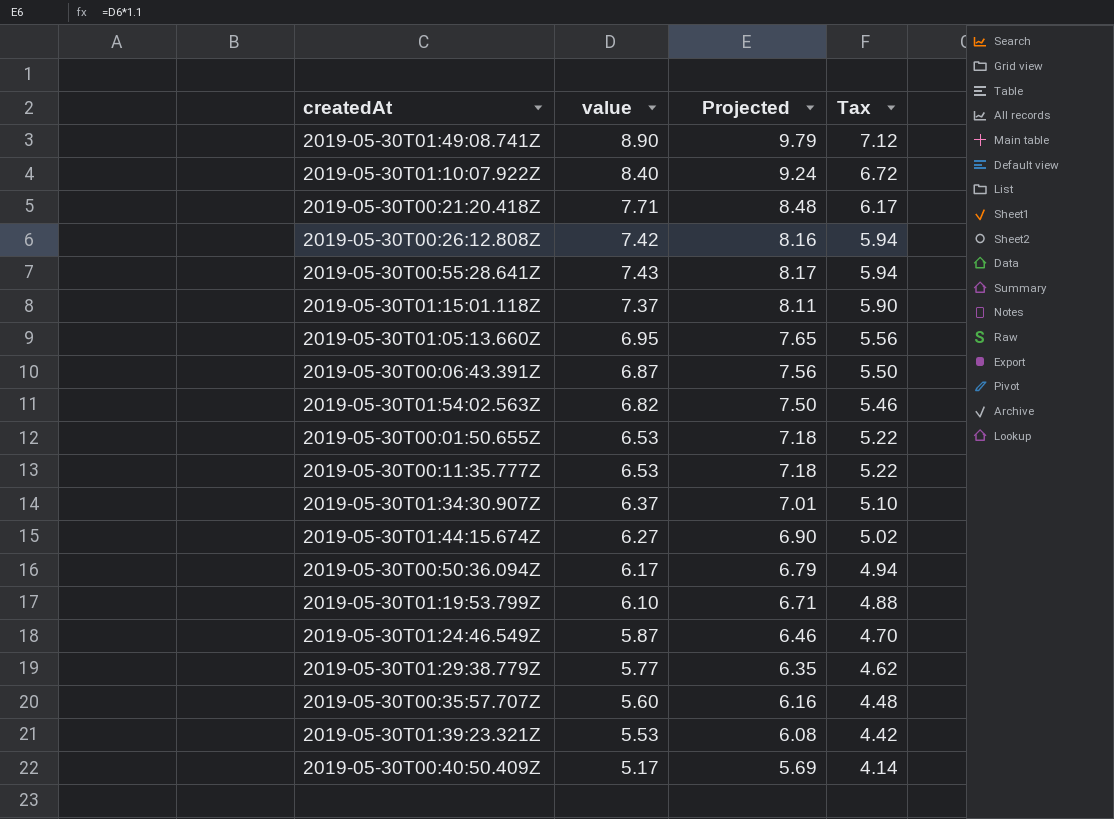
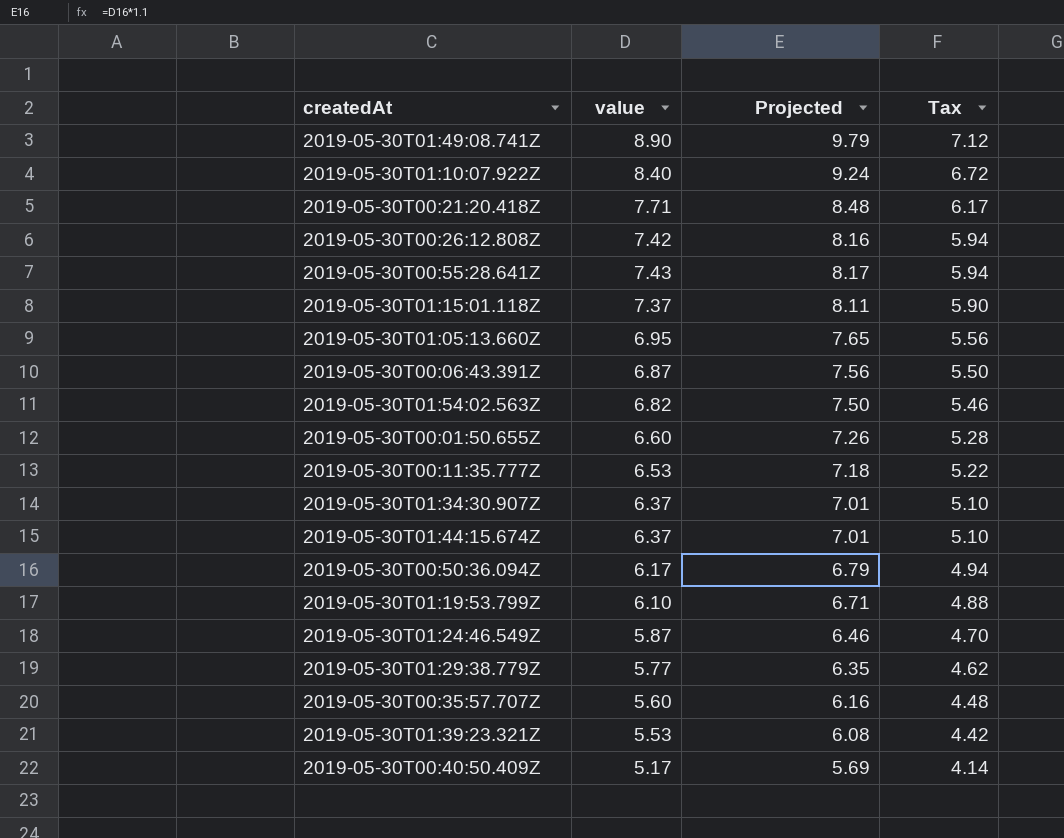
2019-05-30T00:01:50.655Z | value: 6.53 -> 6.60
2019-05-30T00:01:50.655Z | Projected: 7.18 -> 7.26
2019-05-30T00:01:50.655Z | Tax: 5.22 -> 5.28
2019-05-30T01:44:15.674Z | value: 6.27 -> 6.37
2019-05-30T01:44:15.674Z | Projected: 6.90 -> 7.01
2019-05-30T01:44:15.674Z | Tax: 5.02 -> 5.10

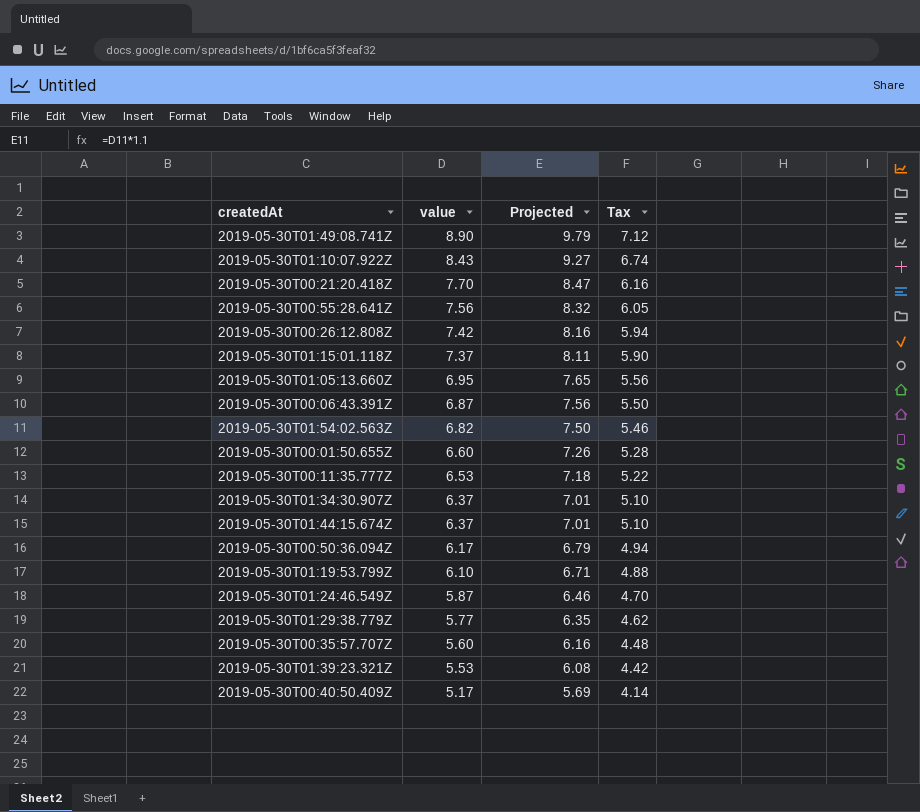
row order: Tax descending -> value descending
2019-05-30T01:10:07.922Z | value: 8.40 -> 8.43
2019-05-30T01:10:07.922Z | Projected: 9.24 -> 9.27
2019-05-30T01:10:07.922Z | Tax: 6.72 -> 6.74
2019-05-30T00:21:20.418Z | value: 7.71 -> 7.70
2019-05-30T00:21:20.418Z | Projected: 8.48 -> 8.47
2019-05-30T00:21:20.418Z | Tax: 6.17 -> 6.16
2019-05-30T00:55:28.641Z | value: 7.43 -> 7.56
2019-05-30T00:55:28.641Z | Projected: 8.17 -> 8.32
2019-05-30T00:55:28.641Z | Tax: 5.94 -> 6.05

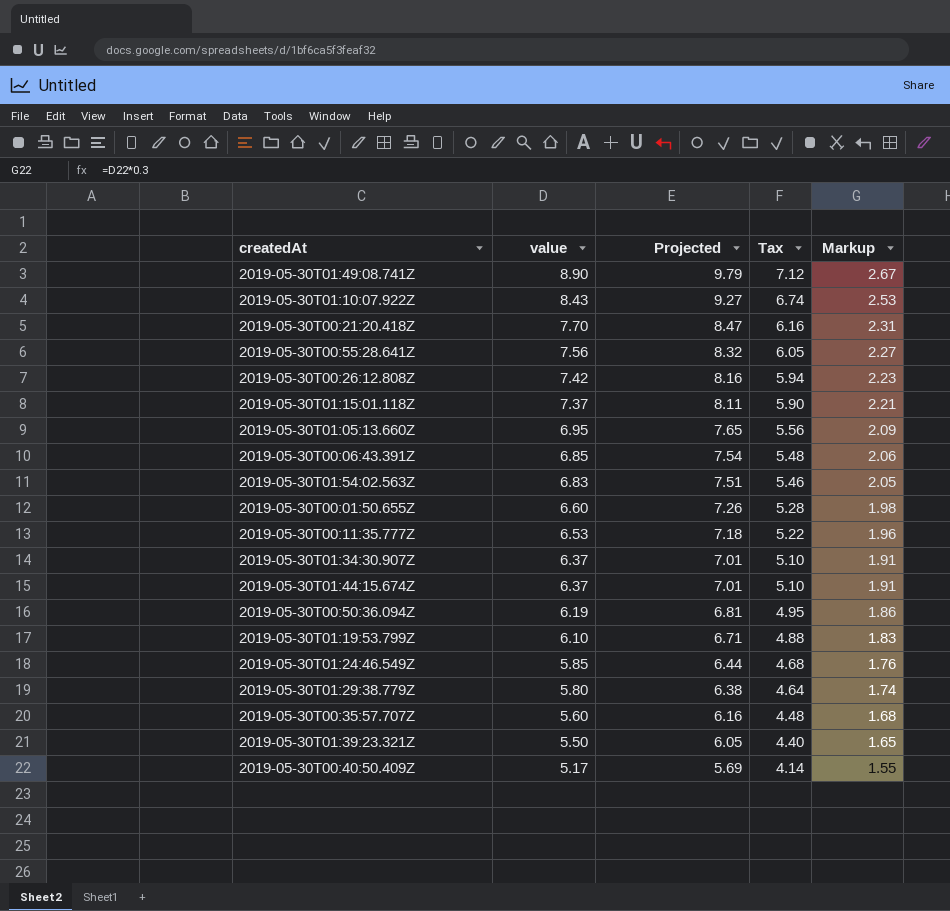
column Markup | formula: none -> [value] * 0.3
2019-05-30T00:06:43.391Z | value: 6.87 -> 6.85
2019-05-30T00:06:43.391Z | Projected: 7.56 -> 7.54
2019-05-30T00:06:43.391Z | Tax: 5.50 -> 5.48
2019-05-30T01:54:02.563Z | value: 6.82 -> 6.83
2019-05-30T01:54:02.563Z | Projected: 7.50 -> 7.51
2019-05-30T00:50:36.094Z | value: 6.17 -> 6.19
2019-05-30T00:50:36.094Z | Projected: 6.79 -> 6.81
2019-05-30T00:50:36.094Z | Tax: 4.94 -> 4.95
2019-05-30T01:24:46.549Z | value: 5.87 -> 5.85
2019-05-30T01:24:46.549Z | Projected: 6.46 -> 6.44
2019-05-30T01:24:46.549Z | Tax: 4.70 -> 4.68
2019-05-30T01:29:38.779Z | value: 5.77 -> 5.80
2019-05-30T01:29:38.779Z | Projected: 6.35 -> 6.38
2019-05-30T01:29:38.779Z | Tax: 4.62 -> 4.64
2019-05-30T01:39:23.321Z | value: 5.53 -> 5.50
2019-05-30T01:39:23.321Z | Projected: 6.08 -> 6.05
2019-05-30T01:39:23.321Z | Tax: 4.42 -> 4.40

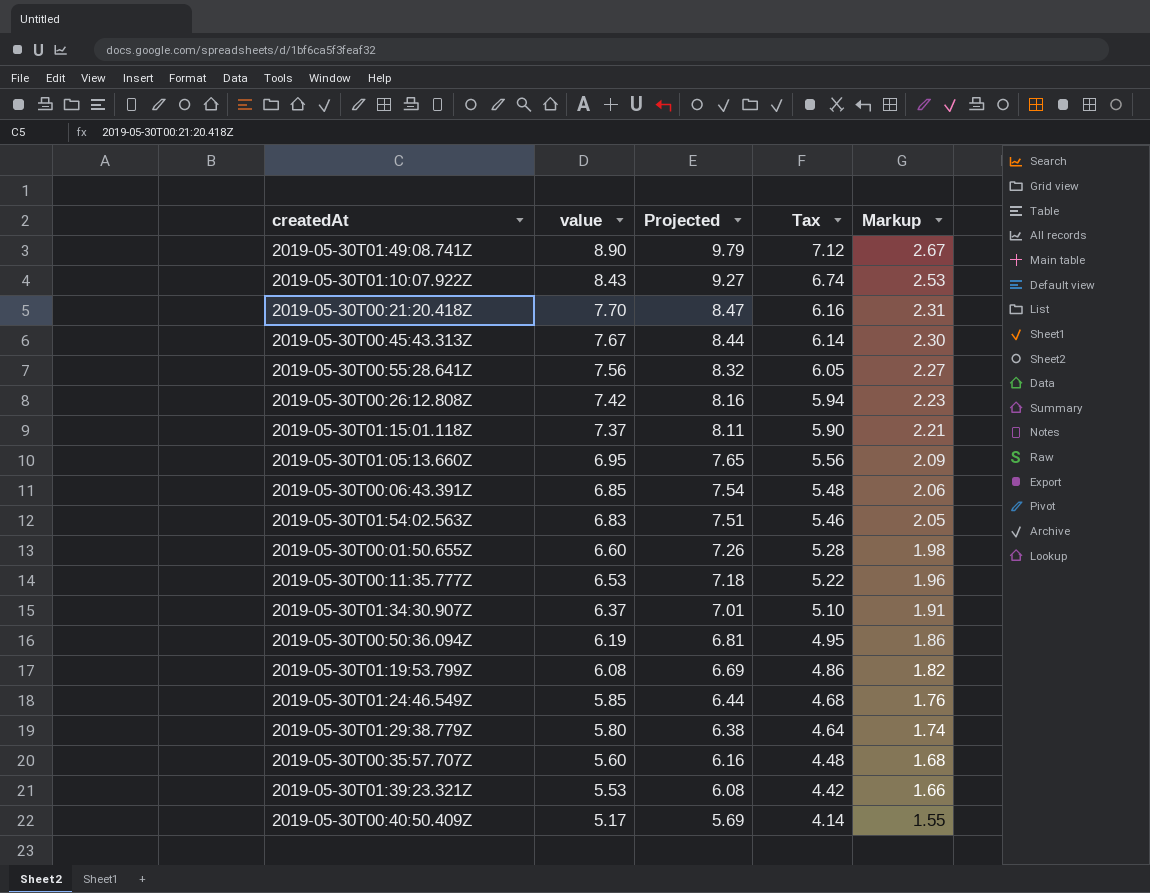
row 2019-05-30T01:44:15.674Z: 6.37 | 7.01 | 5.10 | 1.91 -> none
row 2019-05-30T00:45:43.313Z: none -> 7.67 | 8.44 | 6.14 | 2.30
2019-05-30T01:19:53.799Z | value: 6.10 -> 6.08
2019-05-30T01:19:53.799Z | Projected: 6.71 -> 6.69
2019-05-30T01:19:53.799Z | Tax: 4.88 -> 4.86
2019-05-30T01:19:53.799Z | Markup: 1.83 -> 1.82
2019-05-30T01:39:23.321Z | value: 5.50 -> 5.53
2019-05-30T01:39:23.321Z | Projected: 6.05 -> 6.08
2019-05-30T01:39:23.321Z | Tax: 4.40 -> 4.42
2019-05-30T01:39:23.321Z | Markup: 1.65 -> 1.66

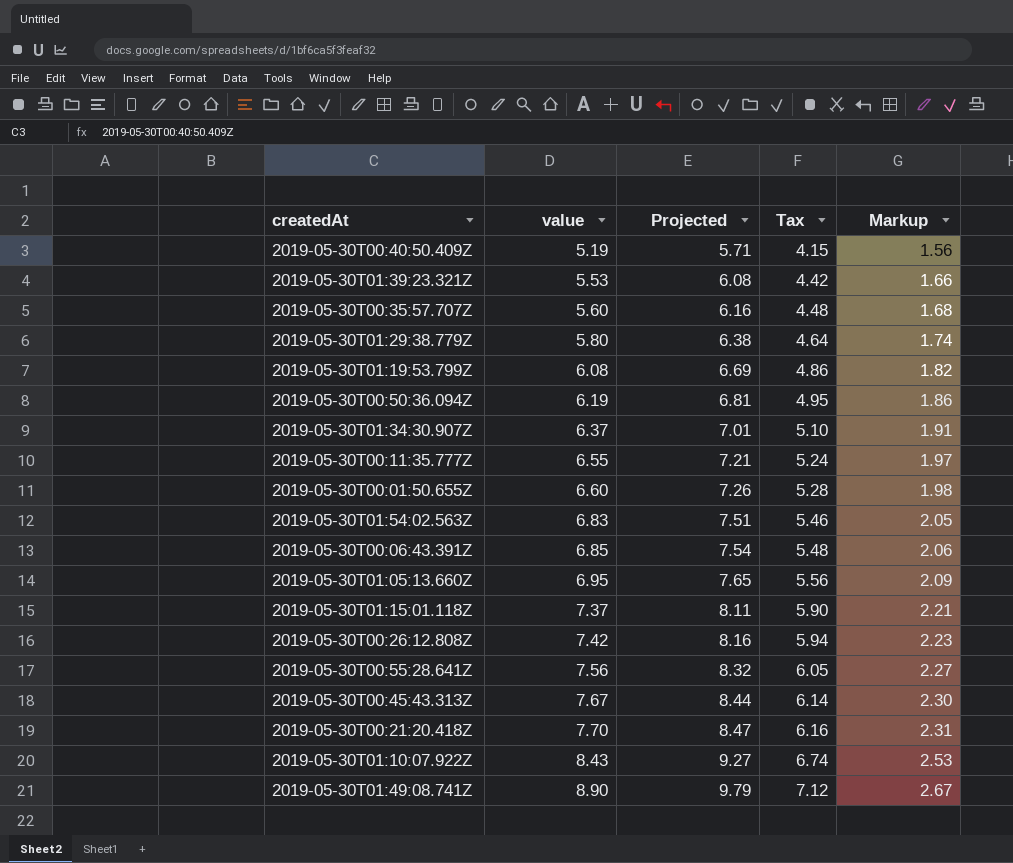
row order: value descending -> value ascending
row 2019-05-30T01:24:46.549Z: 5.85 | 6.44 | 4.68 | 1.76 -> none
2019-05-30T00:40:50.409Z | value: 5.17 -> 5.19
2019-05-30T00:40:50.409Z | Projected: 5.69 -> 5.71
2019-05-30T00:40:50.409Z | Tax: 4.14 -> 4.15
2019-05-30T00:40:50.409Z | Markup: 1.55 -> 1.56
2019-05-30T00:11:35.777Z | value: 6.53 -> 6.55
2019-05-30T00:11:35.777Z | Projected: 7.18 -> 7.21
2019-05-30T00:11:35.777Z | Tax: 5.22 -> 5.24
2019-05-30T00:11:35.777Z | Markup: 1.96 -> 1.97

